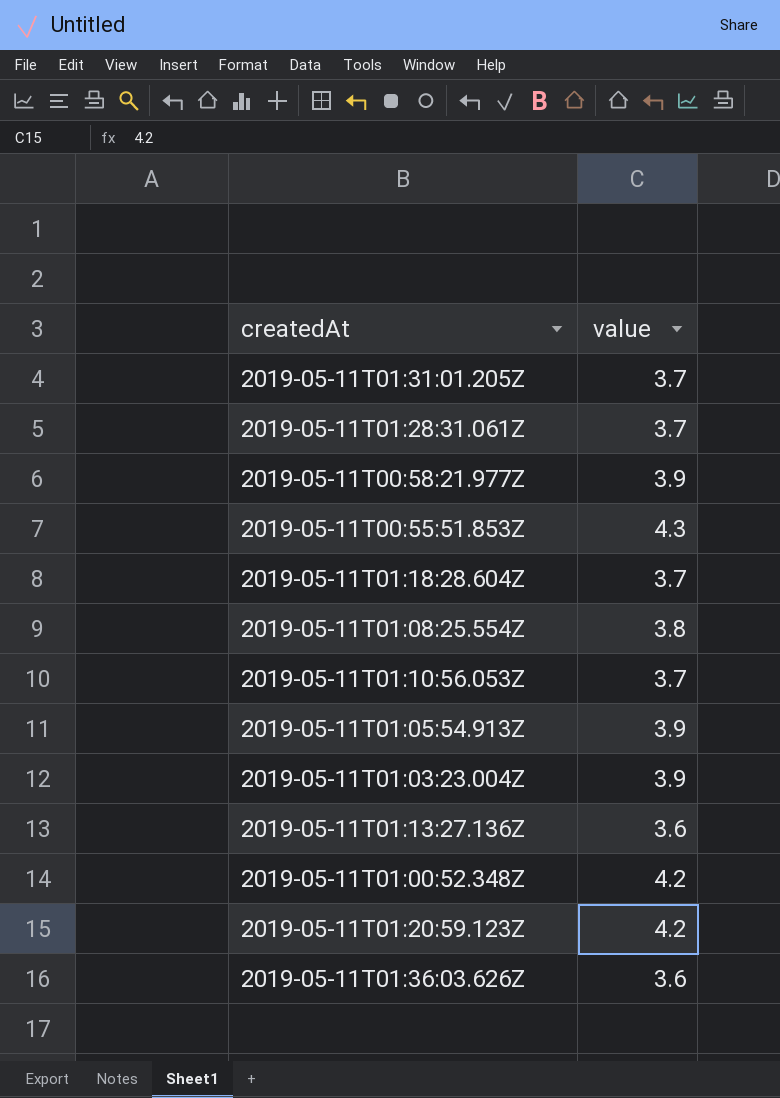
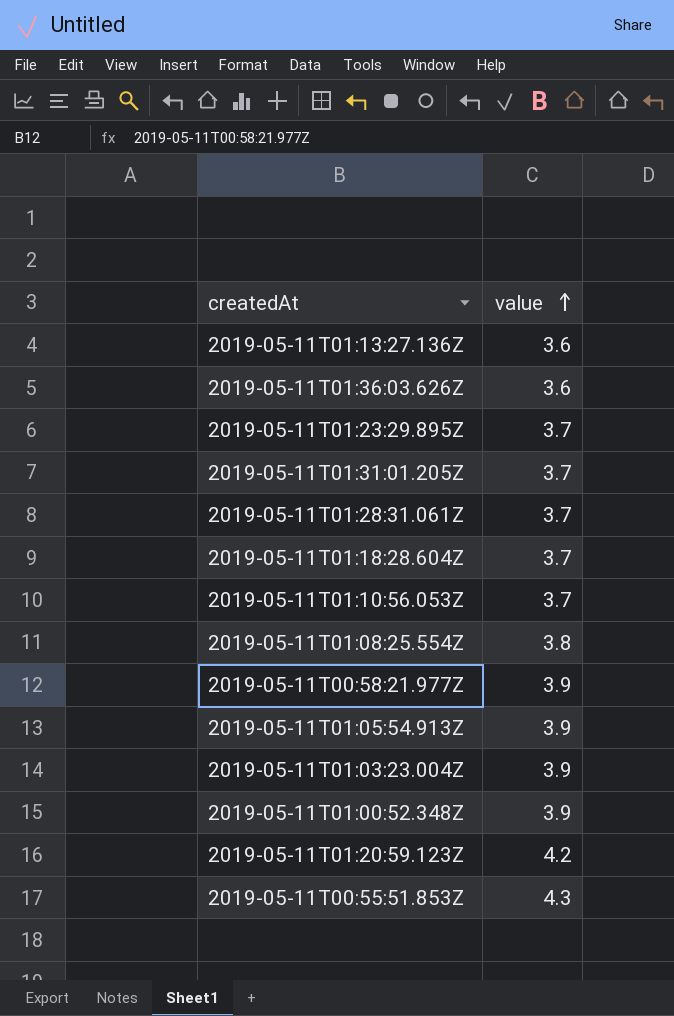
row order: none -> value ascending
row 2019-05-11T01:23:29.895Z: none -> 3.7
2019-05-11T01:00:52.348Z | value: 4.2 -> 3.9

